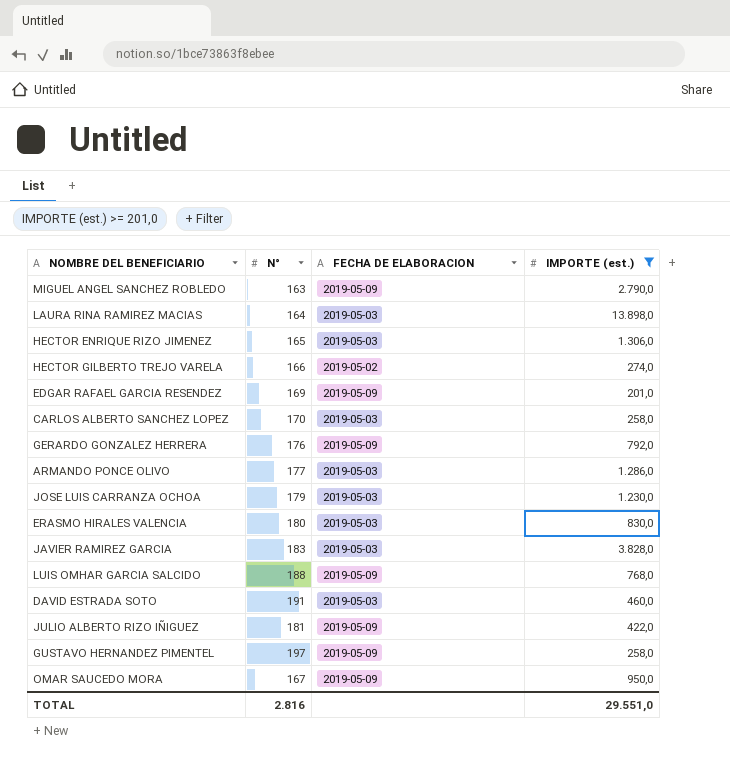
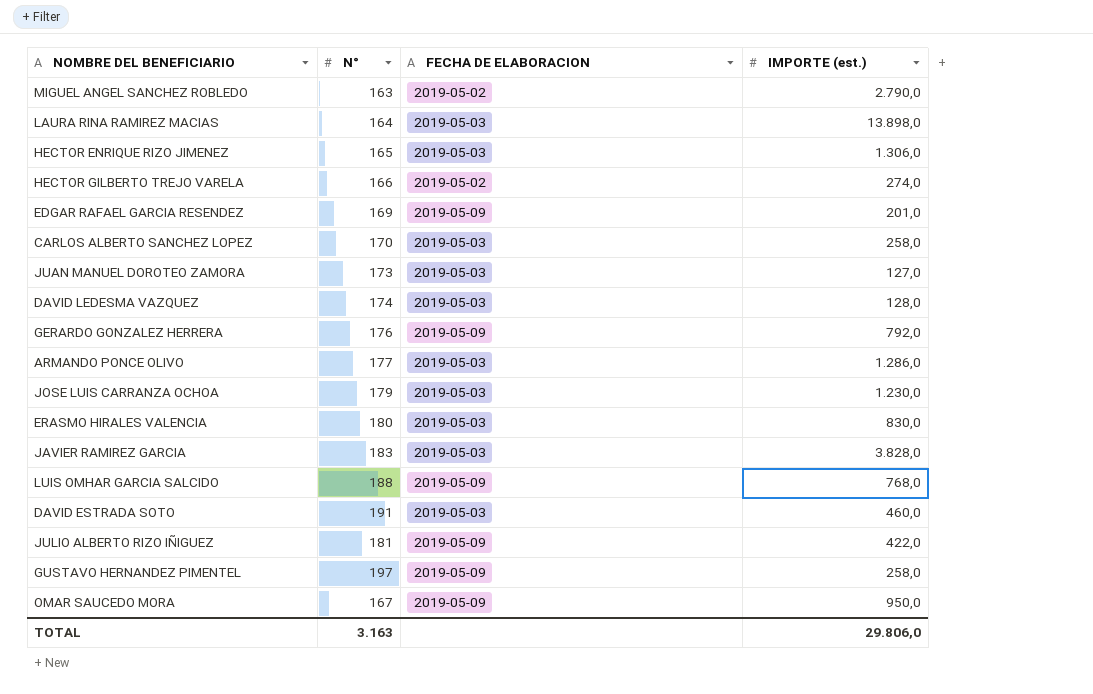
filter: IMPORTE (est.) >= 201,0 -> none
MIGUEL ANGEL SANCHEZ ROBLEDO | FECHA DE ELABORACION: 2019-05-09 -> 2019-05-02
TOTAL | N°: 2.816 -> 3.163
TOTAL | IMPORTE (est.): 29.551,0 -> 29.806,0

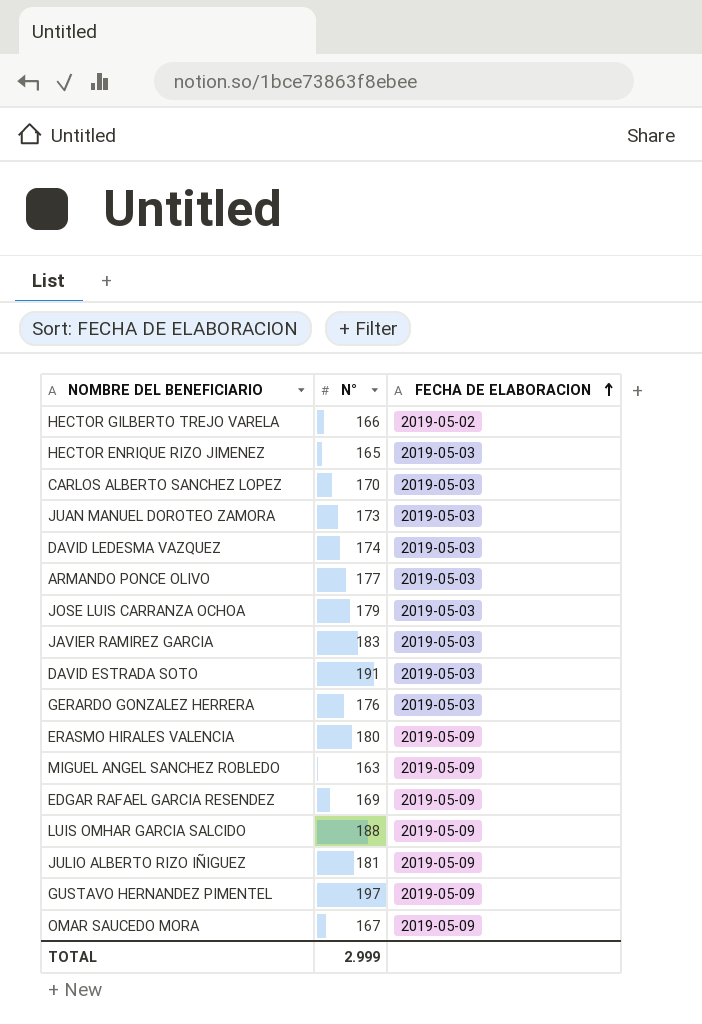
row order: none -> FECHA DE ELABORACION ascending
column IMPORTE (est.) | position: 4 -> none
row LAURA RINA RAMIREZ MACIAS: 164 | 2019-05-03 | 13.898,0 -> none
GERARDO GONZALEZ HERRERA | FECHA DE ELABORACION: 2019-05-09 -> 2019-05-03
ERASMO HIRALES VALENCIA | FECHA DE ELABORACION: 2019-05-03 -> 2019-05-09
MIGUEL ANGEL SANCHEZ ROBLEDO | FECHA DE ELABORACION: 2019-05-02 -> 2019-05-09
TOTAL | N°: 3.163 -> 2.999

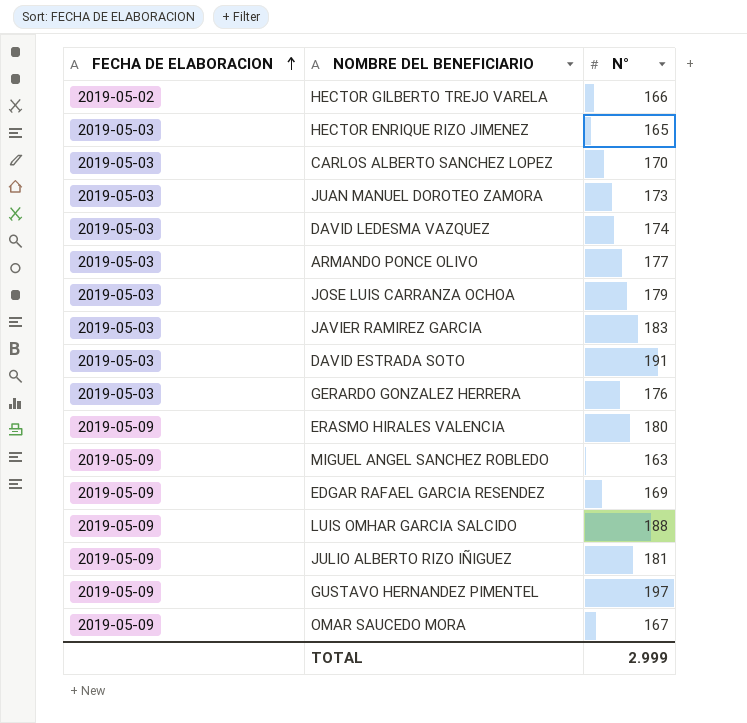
column FECHA DE ELABORACION | position: 3 -> 1

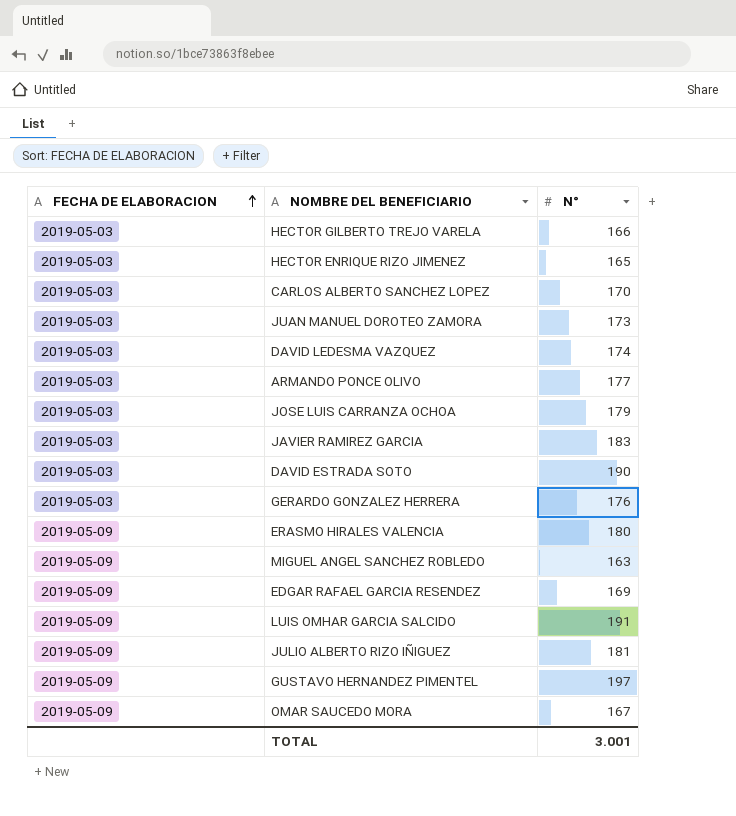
HECTOR GILBERTO TREJO VARELA | FECHA DE ELABORACION: 2019-05-02 -> 2019-05-03
DAVID ESTRADA SOTO | N°: 191 -> 190
LUIS OMHAR GARCIA SALCIDO | N°: 188 -> 191
TOTAL | N°: 2.999 -> 3.001

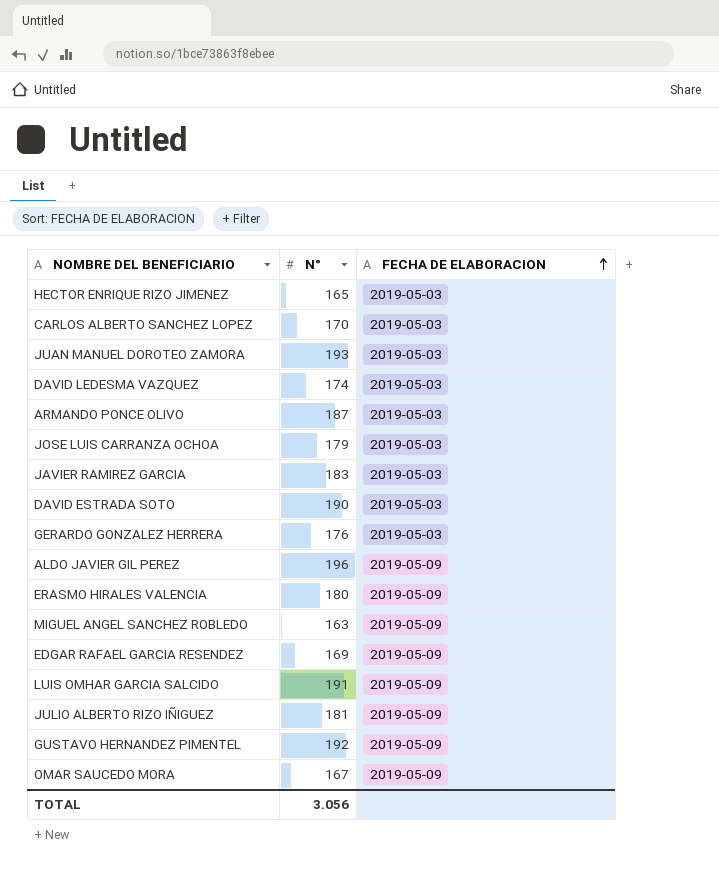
column FECHA DE ELABORACION | position: 1 -> 3
row HECTOR GILBERTO TREJO VARELA: 2019-05-03 | 166 -> none
JUAN MANUEL DOROTEO ZAMORA | N°: 173 -> 193
ARMANDO PONCE OLIVO | N°: 177 -> 187
row ALDO JAVIER GIL PEREZ: none -> 196 | 2019-05-09
GUSTAVO HERNANDEZ PIMENTEL | N°: 197 -> 192
TOTAL | N°: 3.001 -> 3.056

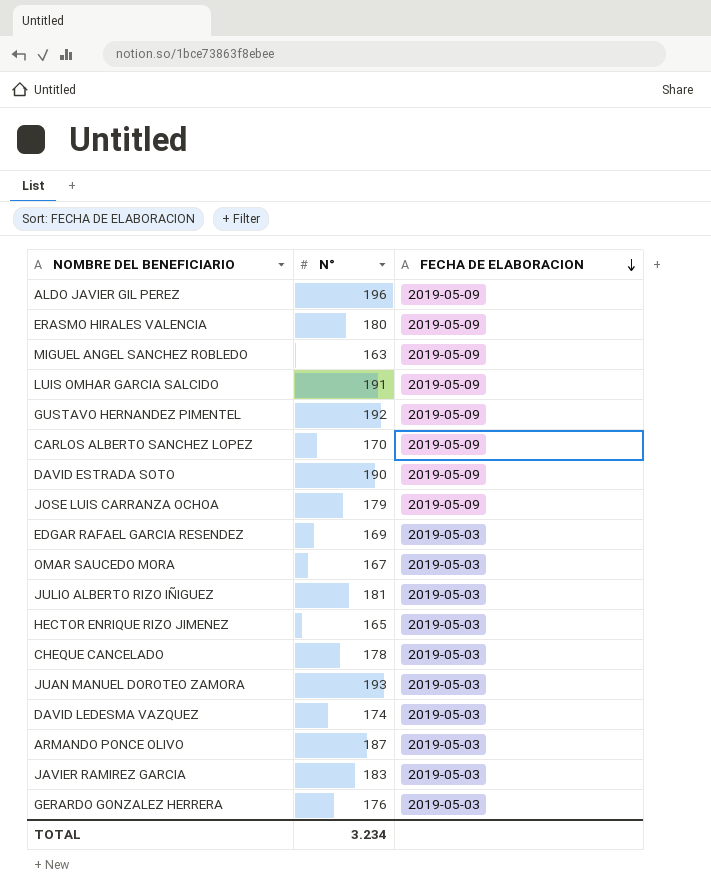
row order: FECHA DE ELABORACION ascending -> FECHA DE ELABORACION descending
CARLOS ALBERTO SANCHEZ LOPEZ | FECHA DE ELABORACION: 2019-05-03 -> 2019-05-09
DAVID ESTRADA SOTO | FECHA DE ELABORACION: 2019-05-03 -> 2019-05-09
JOSE LUIS CARRANZA OCHOA | FECHA DE ELABORACION: 2019-05-03 -> 2019-05-09
EDGAR RAFAEL GARCIA RESENDEZ | FECHA DE ELABORACION: 2019-05-09 -> 2019-05-03
OMAR SAUCEDO MORA | FECHA DE ELABORACION: 2019-05-09 -> 2019-05-03
JULIO ALBERTO RIZO IÑIGUEZ | FECHA DE ELABORACION: 2019-05-09 -> 2019-05-03
row CHEQUE CANCELADO: none -> 178 | 2019-05-03
TOTAL | N°: 3.056 -> 3.234

